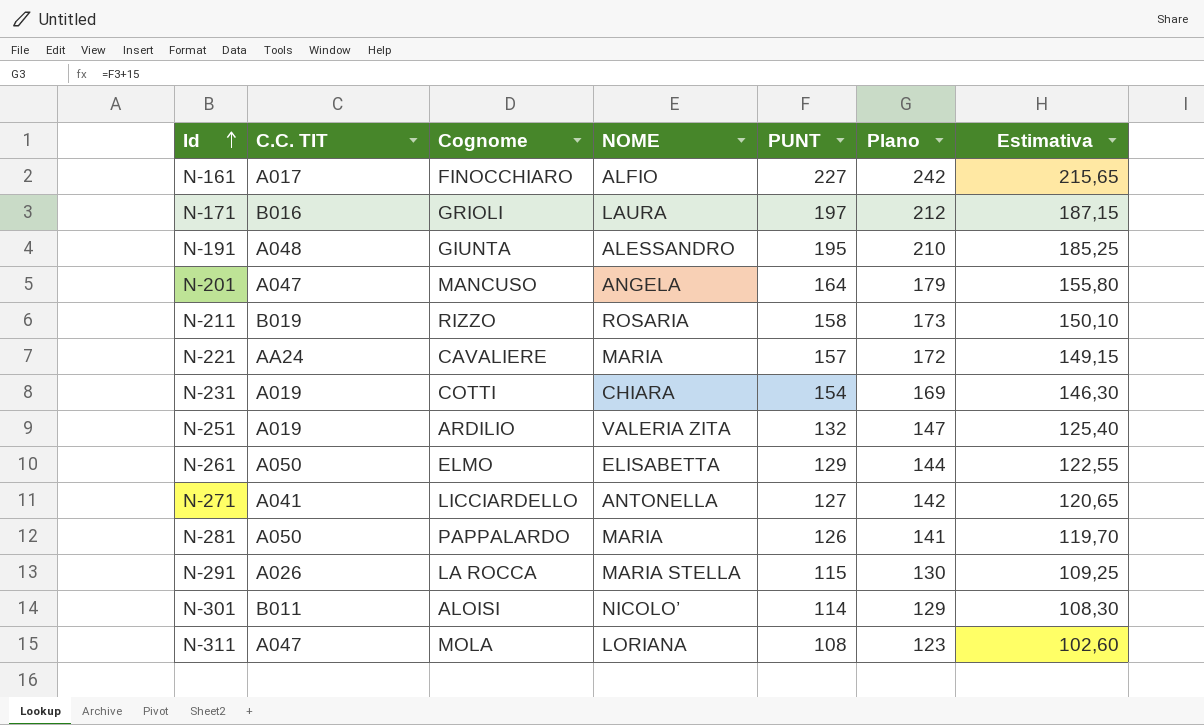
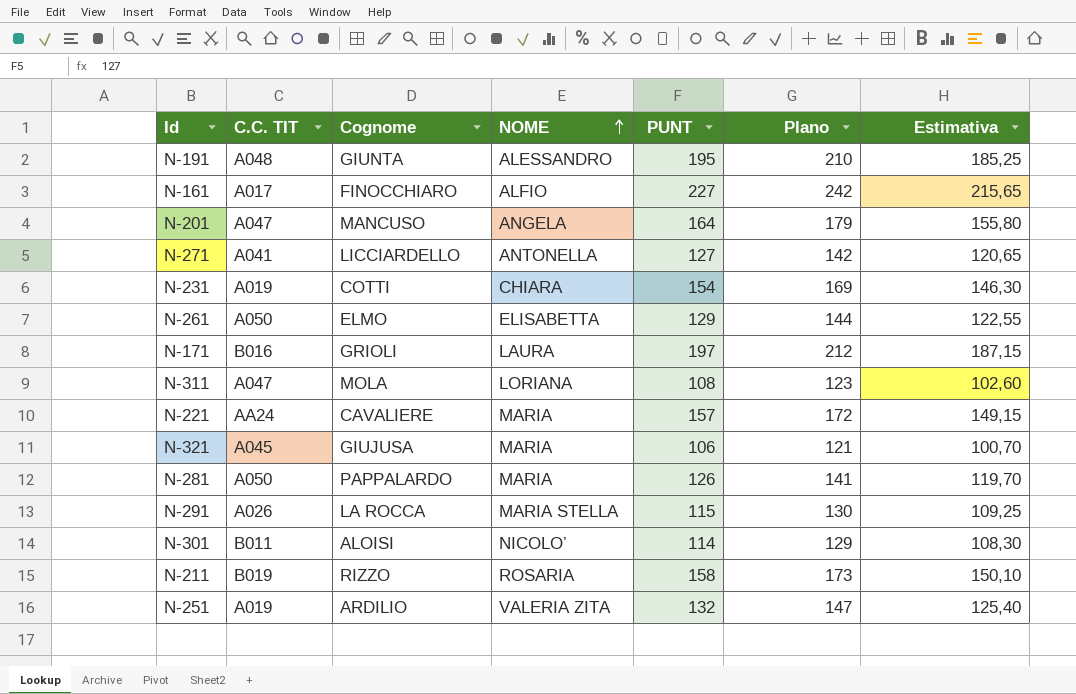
row order: Id ascending -> NOME ascending
row N-321: none -> A045 | GIUJUSA | MARIA | 106 | 121 | 100,70

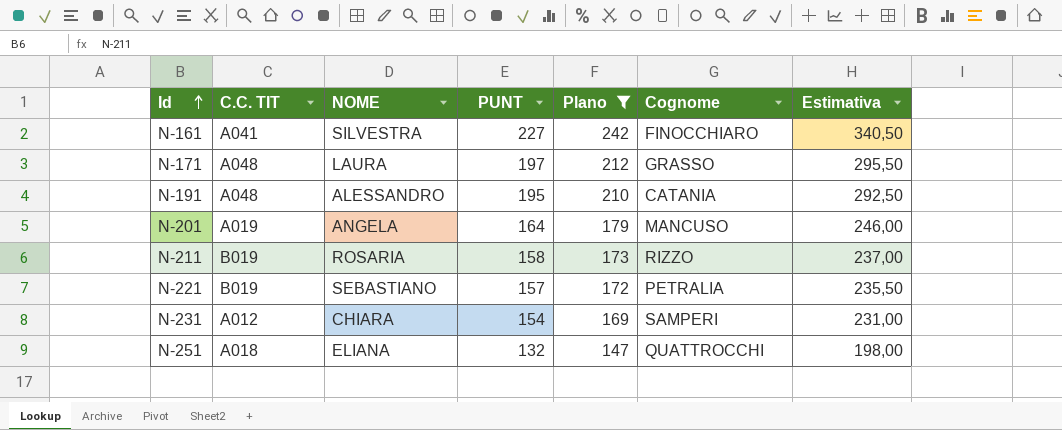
filter: none -> Plano >= 147
row order: NOME ascending -> Id ascending
column Cognome | position: 3 -> 6
column Estimativa | formula: [PUNT] * 0,95 -> [PUNT] * 1,5
N-161 | C.C. TIT: A017 -> A041
N-161 | NOME: ALFIO -> SILVESTRA
N-171 | C.C. TIT: B016 -> A048
N-171 | Cognome: GRIOLI -> GRASSO
N-191 | Cognome: GIUNTA -> CATANIA
N-201 | C.C. TIT: A047 -> A019
N-221 | C.C. TIT: AA24 -> B019
N-221 | NOME: MARIA -> SEBASTIANO
N-221 | Cognome: CAVALIERE -> PETRALIA
N-231 | C.C. TIT: A019 -> A012
N-231 | Cognome: COTTI -> SAMPERI
N-251 | C.C. TIT: A019 -> A018
N-251 | NOME: VALERIA ZITA -> ELIANA
N-251 | Cognome: ARDILIO -> QUATTROCCHI

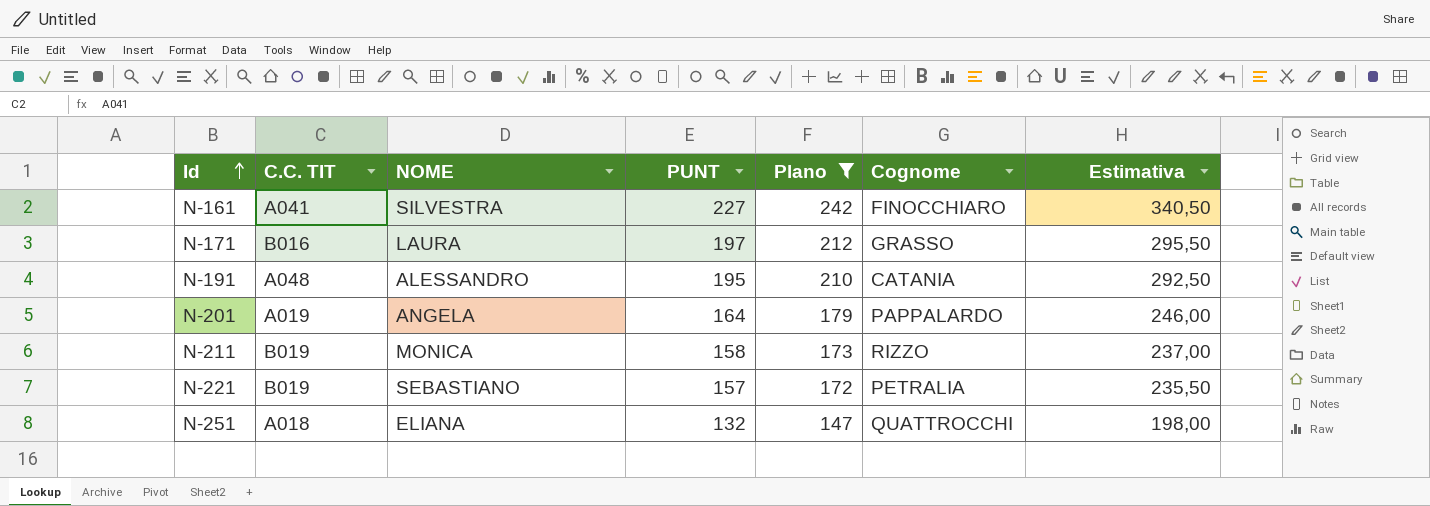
row N-231: A012 | CHIARA | 154 | 169 | SAMPERI | 231,00 -> none
N-171 | C.C. TIT: A048 -> B016
N-201 | Cognome: MANCUSO -> PAPPALARDO
N-211 | NOME: ROSARIA -> MONICA

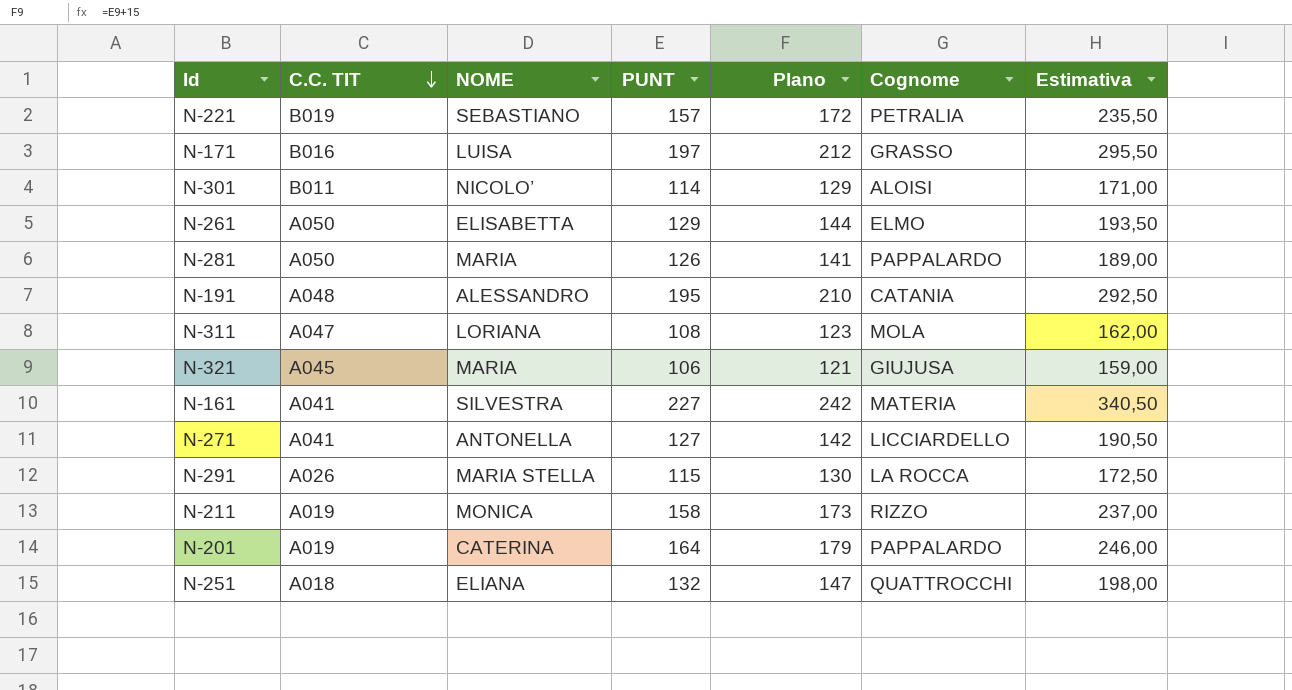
filter: Plano >= 147 -> none
row order: Id ascending -> C.C. TIT descending
N-171 | NOME: LAURA -> LUISA
N-161 | Cognome: FINOCCHIARO -> MATERIA
N-211 | C.C. TIT: B019 -> A019
N-201 | NOME: ANGELA -> CATERINA

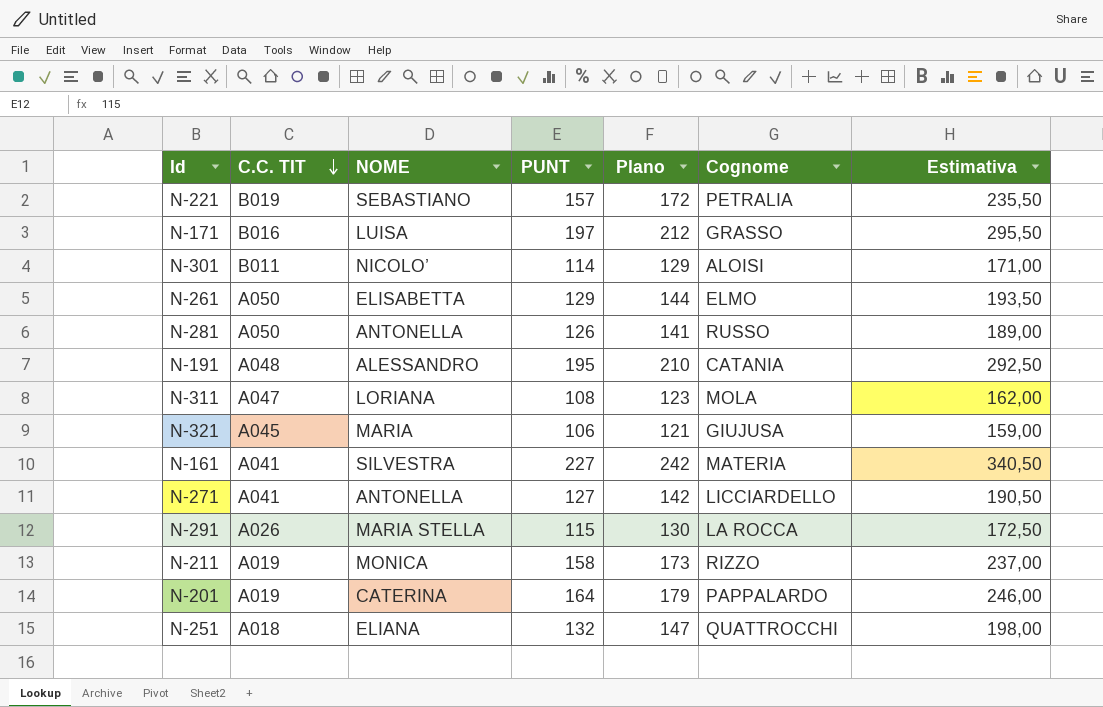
N-281 | NOME: MARIA -> ANTONELLA
N-281 | Cognome: PAPPALARDO -> RUSSO

